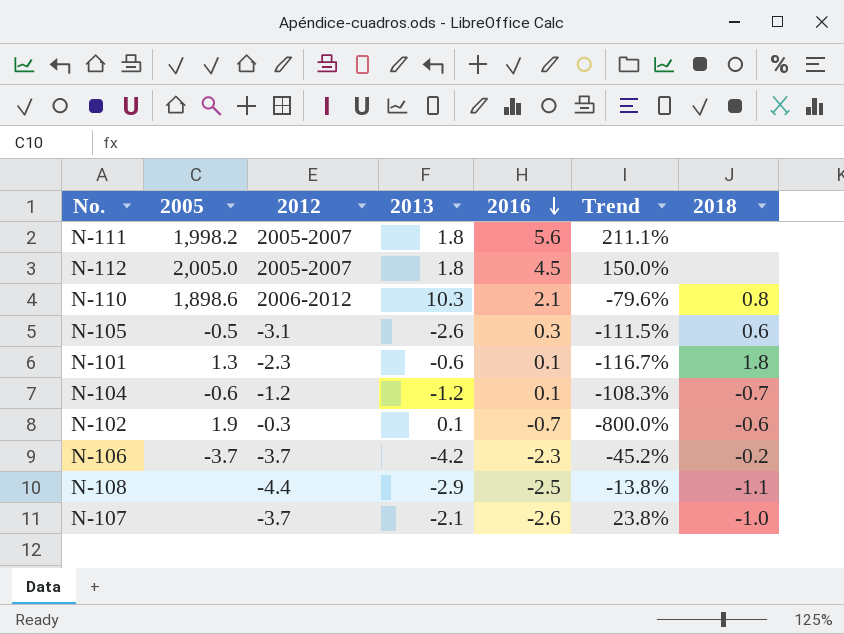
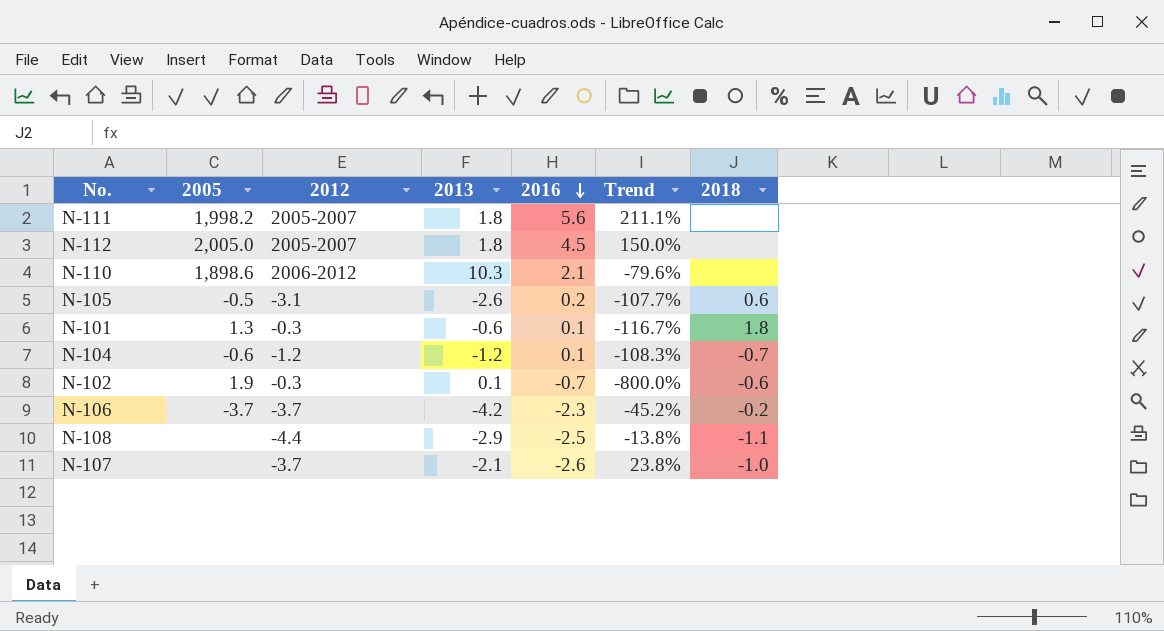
N-110 | 2018: 0.8 -> none
N-105 | 2016: 0.3 -> 0.2
N-105 | Trend: -111.5% -> -107.7%
N-101 | 2012: -2.3 -> -0.3

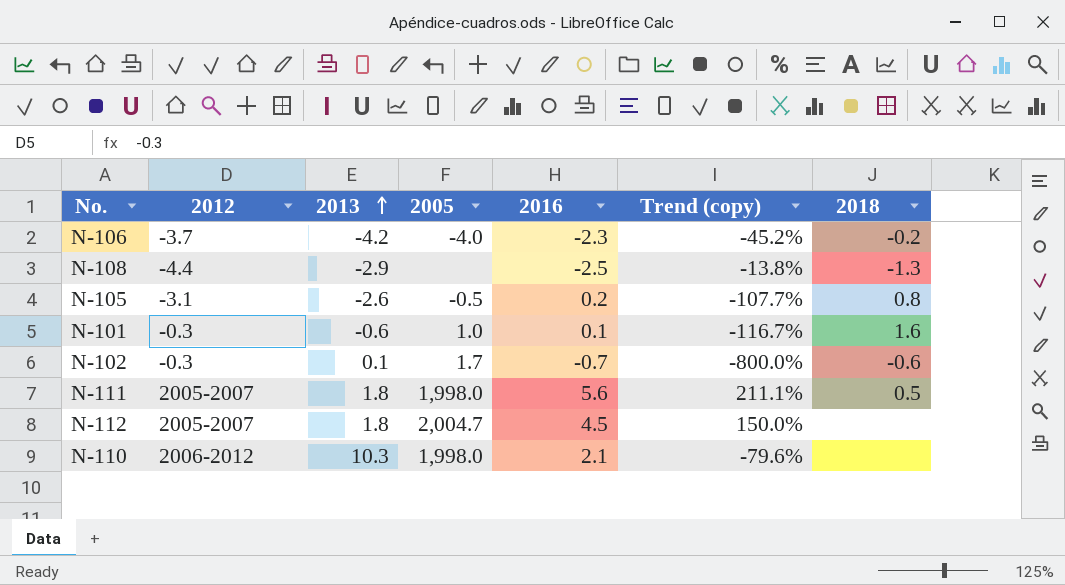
row order: 2016 descending -> 2013 ascending
column 2005 | position: 2 -> 4
column name: Trend -> Trend (copy)
row N-104: -0.6 | -1.2 | -1.2 | 0.1 | -108.3% | -0.7 -> none
row N-107: none | -3.7 | -2.1 | -2.6 | 23.8% | -1.0 -> none
N-106 | 2005: -3.7 -> -4.0
N-108 | 2018: -1.1 -> -1.3
N-105 | 2018: 0.6 -> 0.8
N-101 | 2005: 1.3 -> 1.0
N-101 | 2018: 1.8 -> 1.6
N-102 | 2005: 1.9 -> 1.7
N-111 | 2005: 1,998.2 -> 1,998.0
N-111 | 2018: none -> 0.5
N-112 | 2005: 2,005.0 -> 2,004.7
N-110 | 2005: 1,898.6 -> 1,998.0

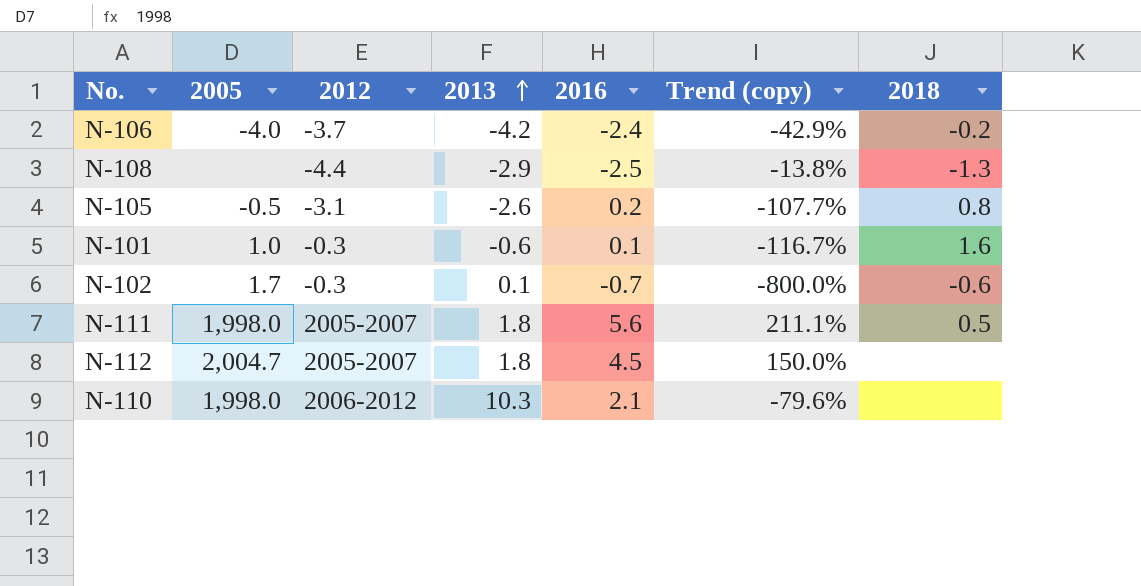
column 2005 | position: 4 -> 2
N-106 | 2016: -2.3 -> -2.4
N-106 | Trend (copy): -45.2% -> -42.9%

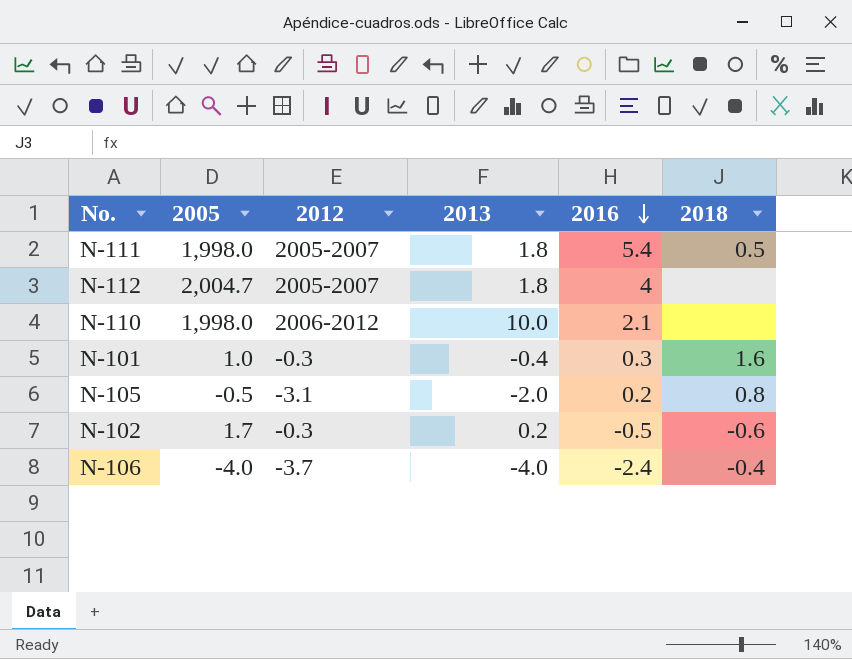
row order: 2013 ascending -> 2016 descending
column Trend (copy) | formula: ([2016] - [2013]) / [2013] -> none
row N-108: none | -4.4 | -2.9 | -2.5 | -13.8% | -1.3 -> none
N-111 | 2016: 5.6 -> 5.4
N-112 | 2016: 4.5 -> 4
N-110 | 2013: 10.3 -> 10.0
N-101 | 2013: -0.6 -> -0.4
N-101 | 2016: 0.1 -> 0.3
N-105 | 2013: -2.6 -> -2.0
N-102 | 2013: 0.1 -> 0.2
N-102 | 2016: -0.7 -> -0.5
N-106 | 2013: -4.2 -> -4.0
N-106 | 2018: -0.2 -> -0.4

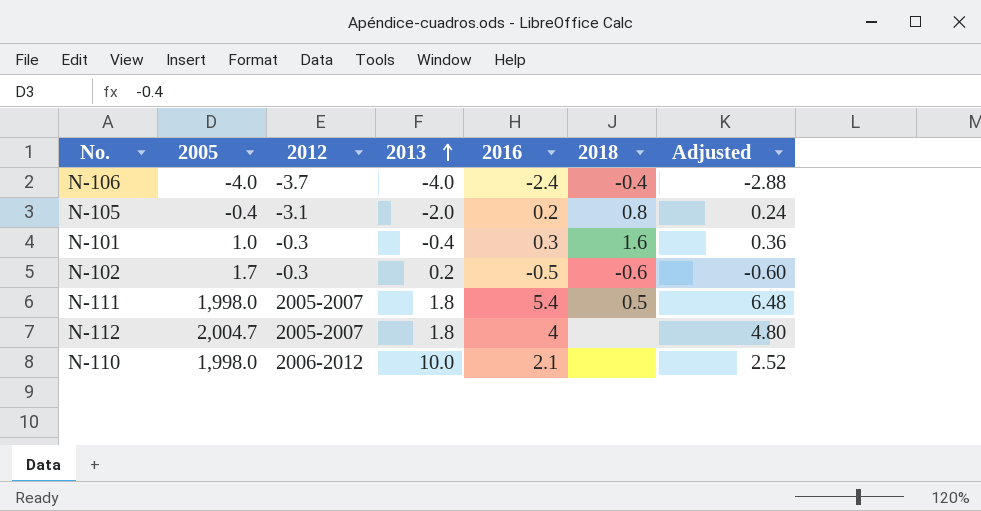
row order: 2016 descending -> 2013 ascending
column Adjusted | formula: none -> [2016] * 1.2
N-105 | 2005: -0.5 -> -0.4

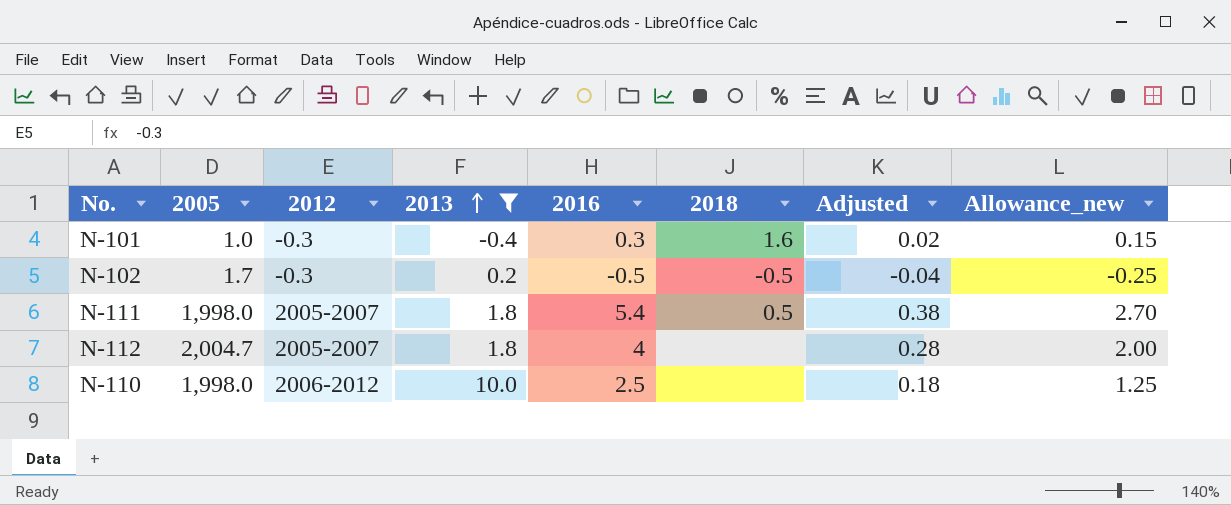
filter: none -> 2013 >= -0.4
column Adjusted | formula: [2016] * 1.2 -> [2016] * 0.07
column Allowance_new | formula: none -> [2016] * 0.5
N-102 | 2018: -0.6 -> -0.5
N-110 | 2016: 2.1 -> 2.5

